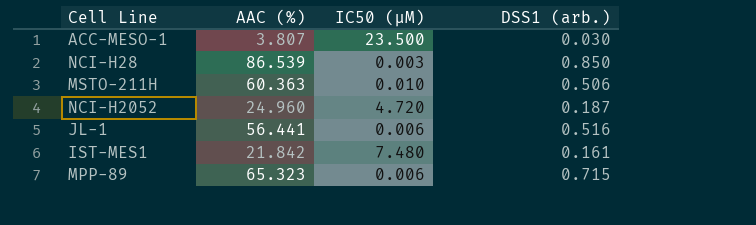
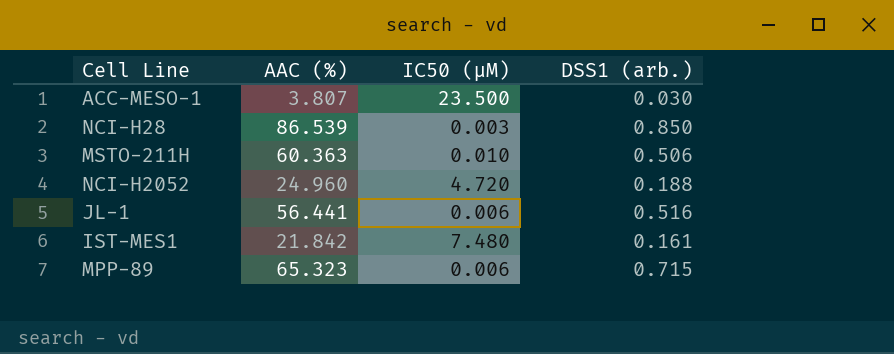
NCI-H2052 | DSS1 (arb.): 0.187 -> 0.188

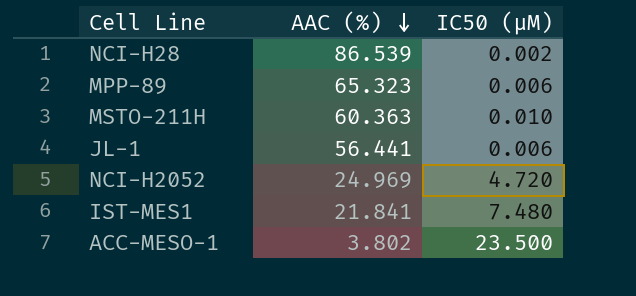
row order: none -> AAC (%) descending
column DSS1 (arb.) | position: 4 -> none
NCI-H28 | IC50 (µM): 0.003 -> 0.002
NCI-H2052 | AAC (%): 24.960 -> 24.969
IST-MES1 | AAC (%): 21.842 -> 21.841
ACC-MESO-1 | AAC (%): 3.807 -> 3.802

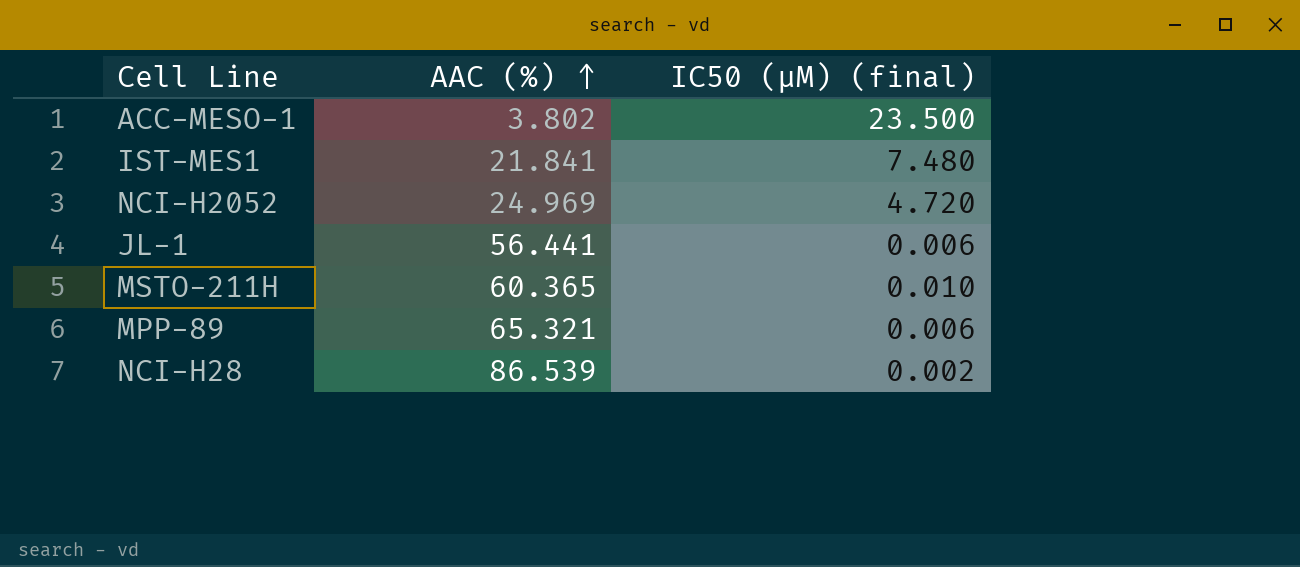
row order: AAC (%) descending -> AAC (%) ascending
column name: IC50 (µM) -> IC50 (µM) (final)
MSTO-211H | AAC (%): 60.363 -> 60.365
MPP-89 | AAC (%): 65.323 -> 65.321

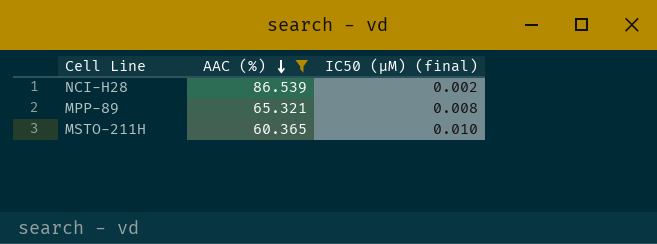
filter: none -> AAC (%) >= 60.365
row order: AAC (%) ascending -> AAC (%) descending
MPP-89 | IC50 (µM) (final): 0.006 -> 0.008

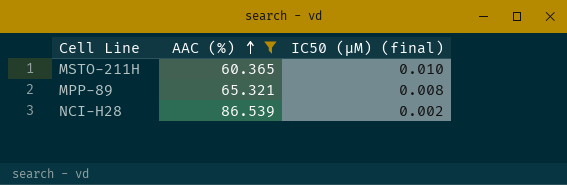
row order: AAC (%) descending -> AAC (%) ascending

